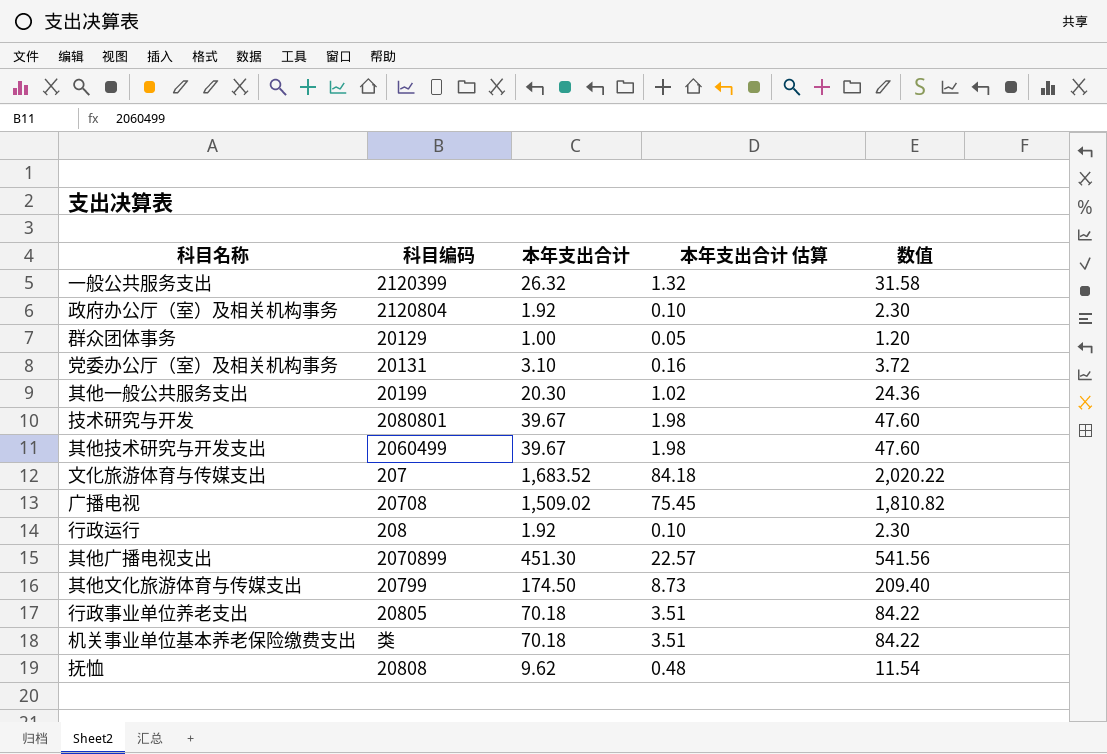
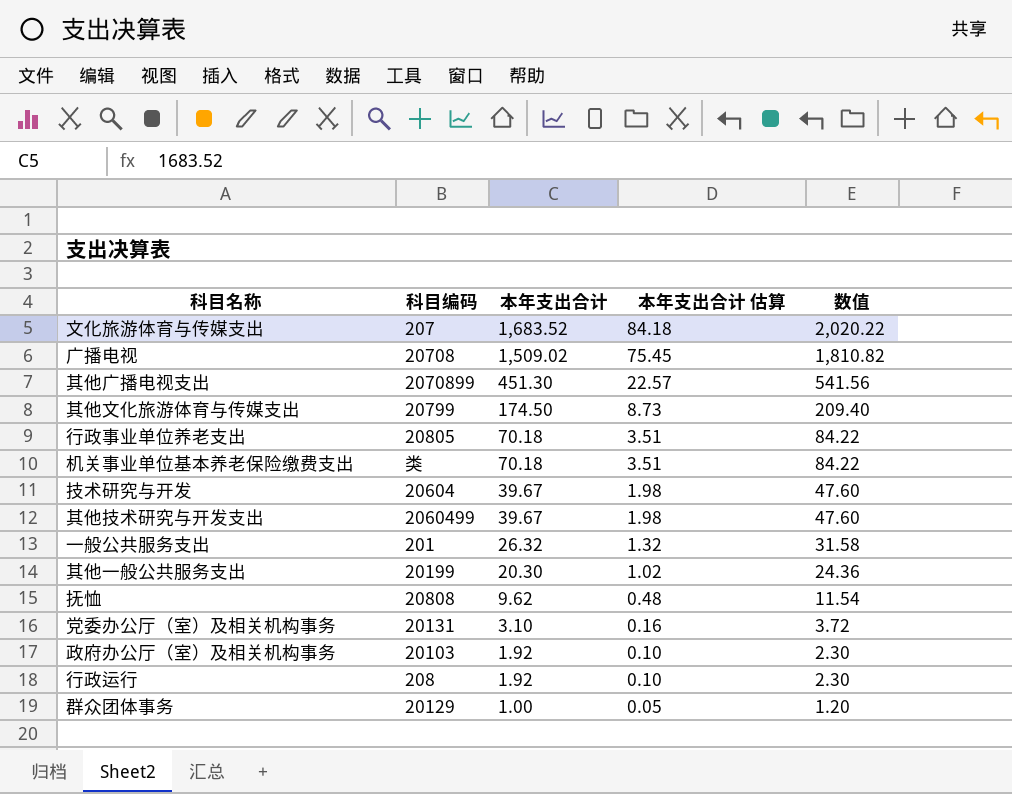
row order: none -> 本年支出合计 descending
技术研究与开发 | 科目编码: 2080801 -> 20604
一般公共服务支出 | 科目编码: 2120399 -> 201
政府办公厅（室）及相关机构事务 | 科目编码: 2120804 -> 20103

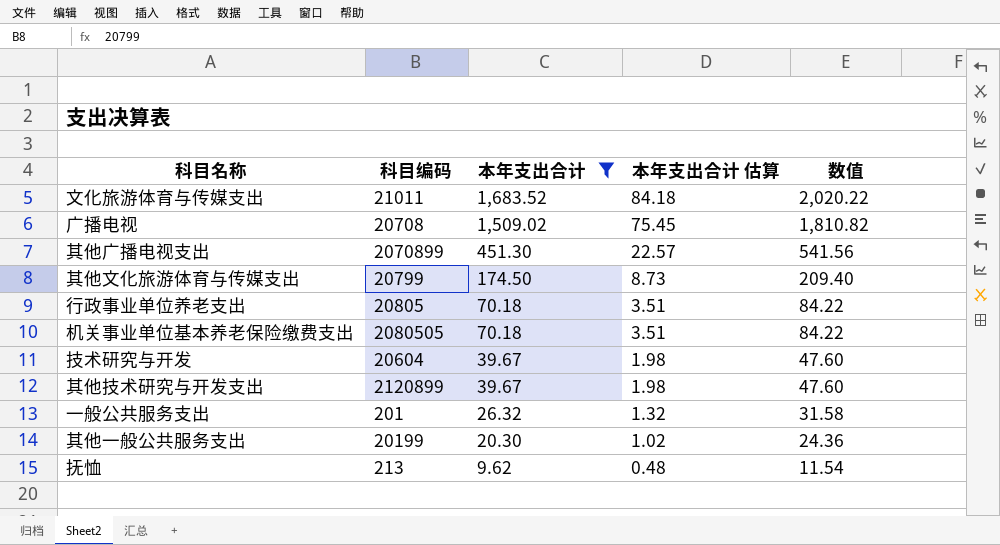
filter: none -> 本年支出合计 >= 9.62
文化旅游体育与传媒支出 | 科目编码: 207 -> 21011
机关事业单位基本养老保险缴费支出 | 科目编码: 类 -> 2080505
其他技术研究与开发支出 | 科目编码: 2060499 -> 2120899
抚恤 | 科目编码: 20808 -> 213

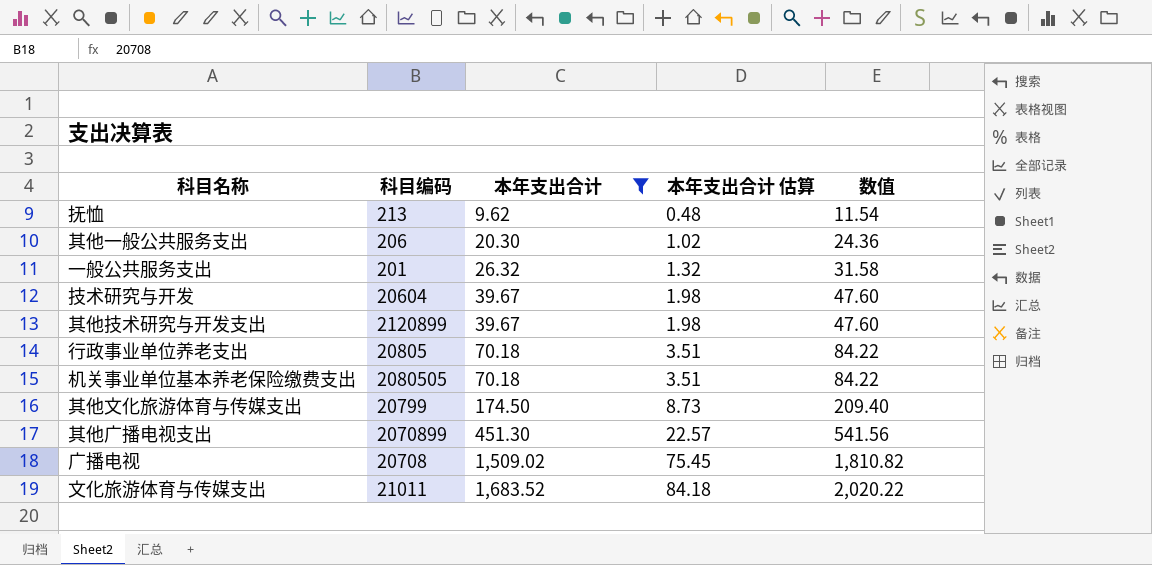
row order: 本年支出合计 descending -> 本年支出合计 ascending
其他一般公共服务支出 | 科目编码: 20199 -> 206

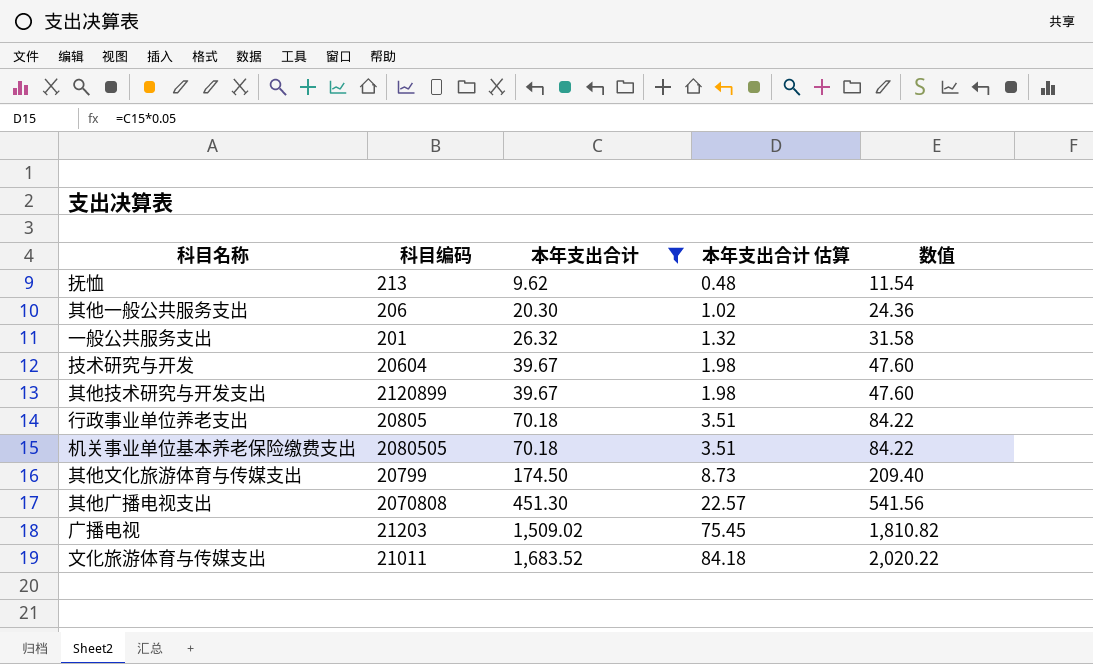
其他广播电视支出 | 科目编码: 2070899 -> 2070808
广播电视 | 科目编码: 20708 -> 21203

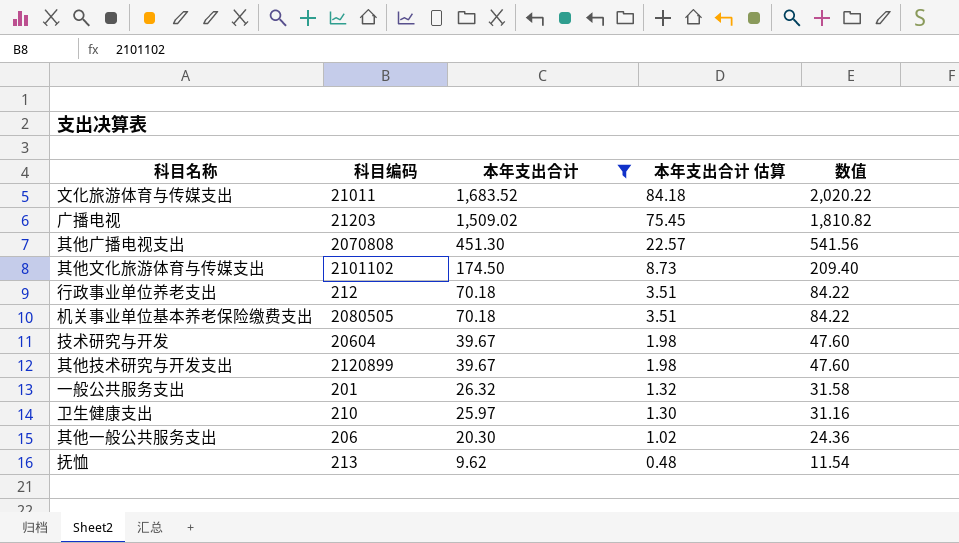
row order: 本年支出合计 ascending -> 本年支出合计 descending
其他文化旅游体育与传媒支出 | 科目编码: 20799 -> 2101102
行政事业单位养老支出 | 科目编码: 20805 -> 212
row 卫生健康支出: none -> 210 | 25.97 | 1.30 | 31.16

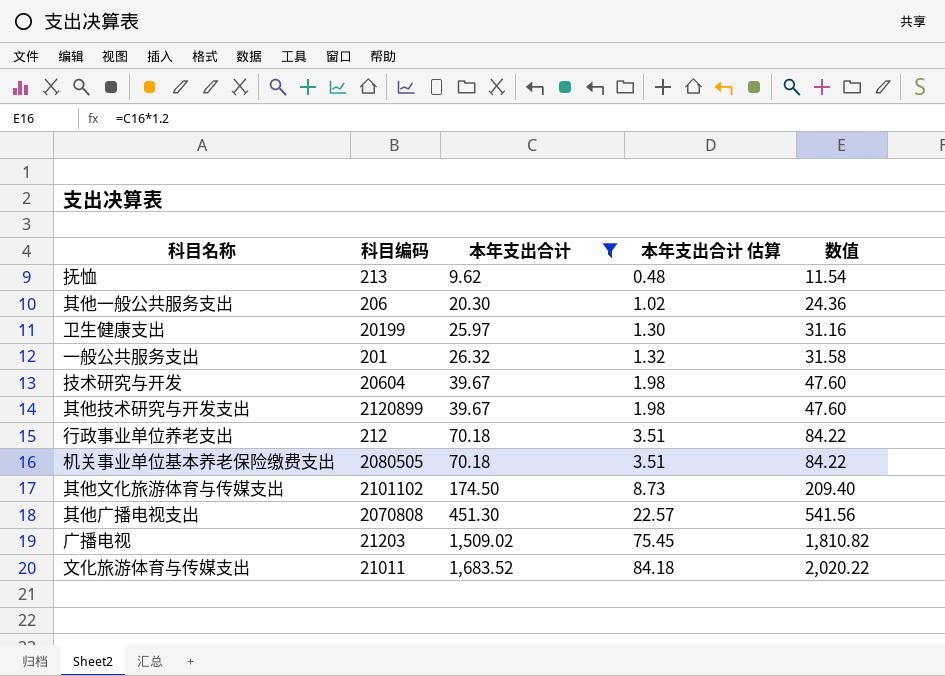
row order: 本年支出合计 descending -> 本年支出合计 ascending
卫生健康支出 | 科目编码: 210 -> 20199

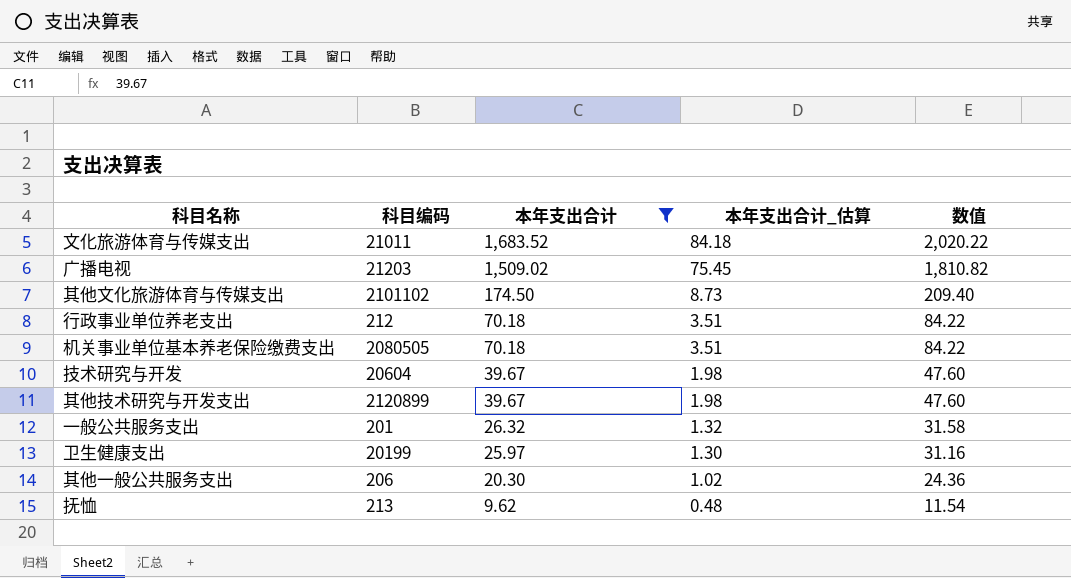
row order: 本年支出合计 ascending -> 本年支出合计 descending
column name: 本年支出合计 估算 -> 本年支出合计_估算
row 其他广播电视支出: 2070808 | 451.30 | 22.57 | 541.56 -> none

